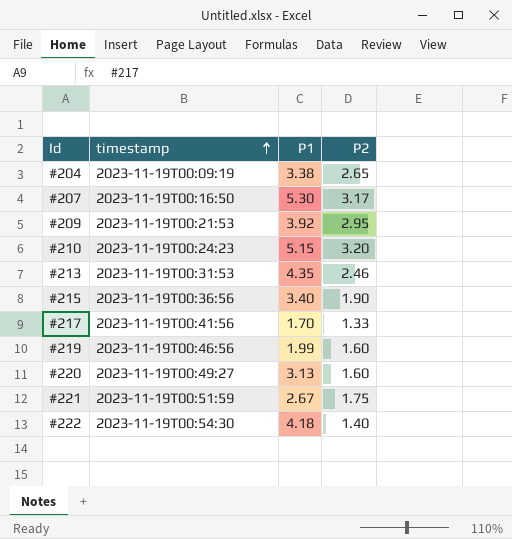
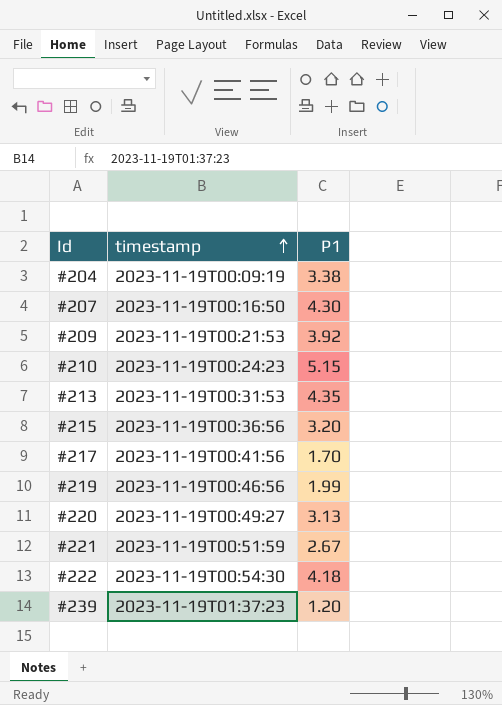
column P2 | position: 4 -> none
#207 | P1: 5.30 -> 4.30
#215 | P1: 3.40 -> 3.20
row #239: none -> 2023-11-19T01:37:23 | 1.20

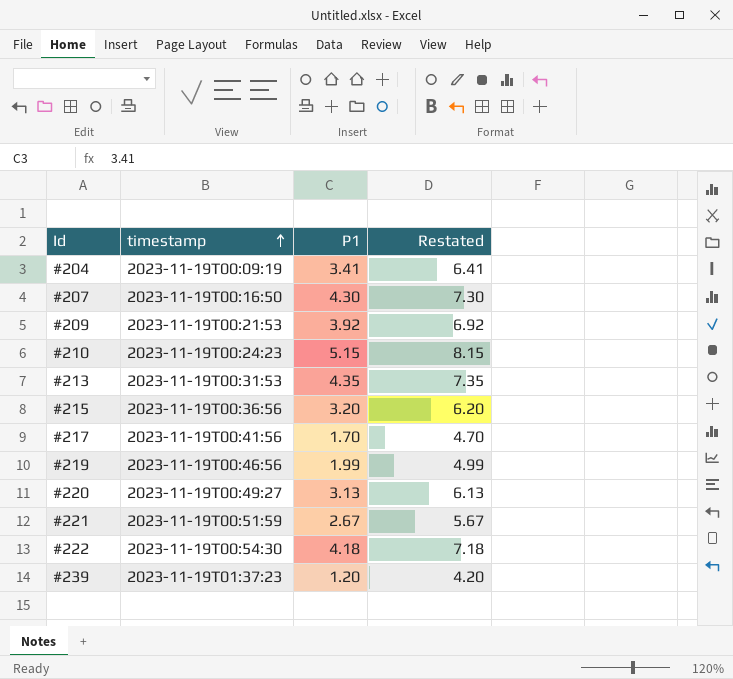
column Restated | formula: none -> [P1] + 3
#204 | P1: 3.38 -> 3.41

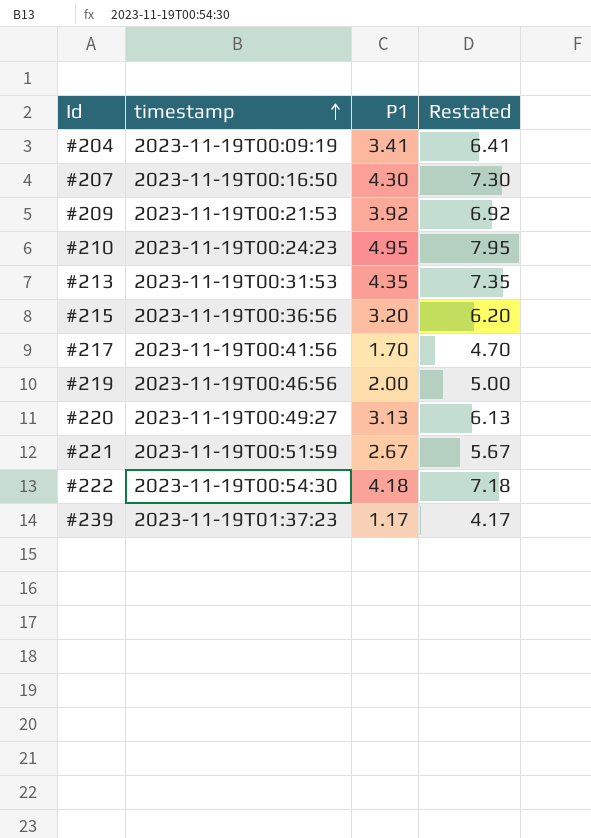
#210 | P1: 5.15 -> 4.95
#210 | Restated: 8.15 -> 7.95
#219 | P1: 1.99 -> 2.00
#219 | Restated: 4.99 -> 5.00
#239 | P1: 1.20 -> 1.17
#239 | Restated: 4.20 -> 4.17

